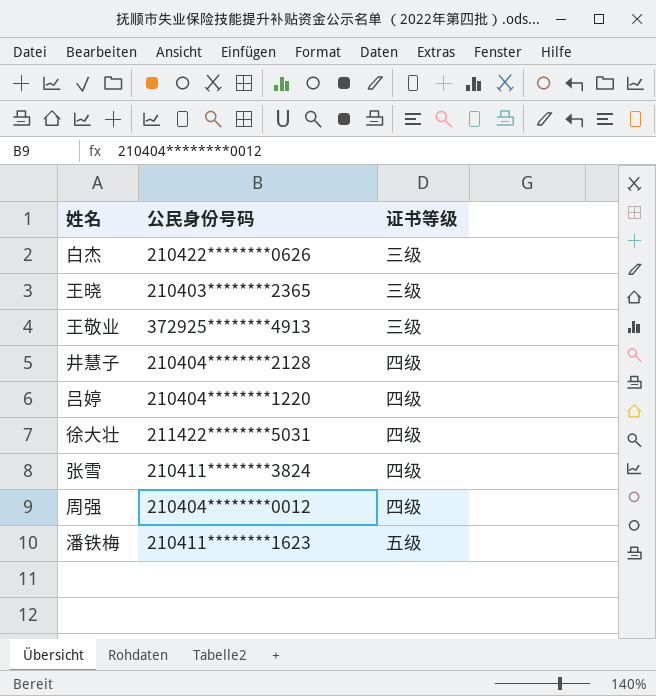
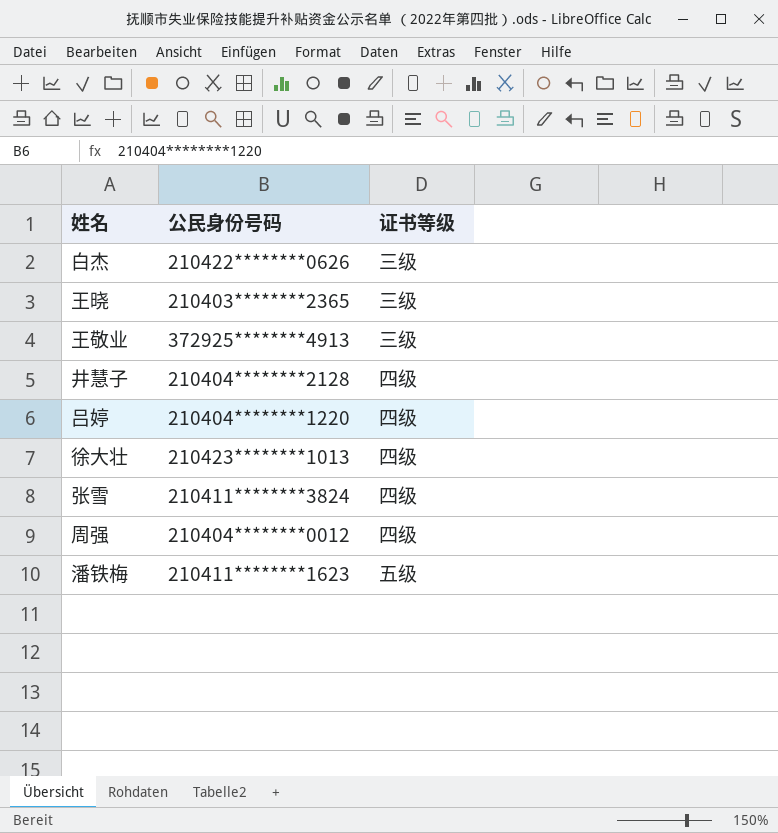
徐大壮 | 公民身份号码: 211422********5031 -> 210423********1013

